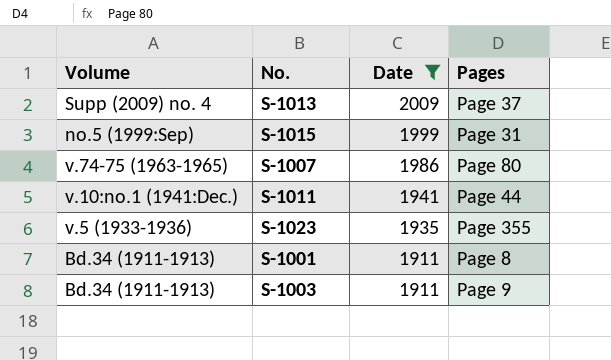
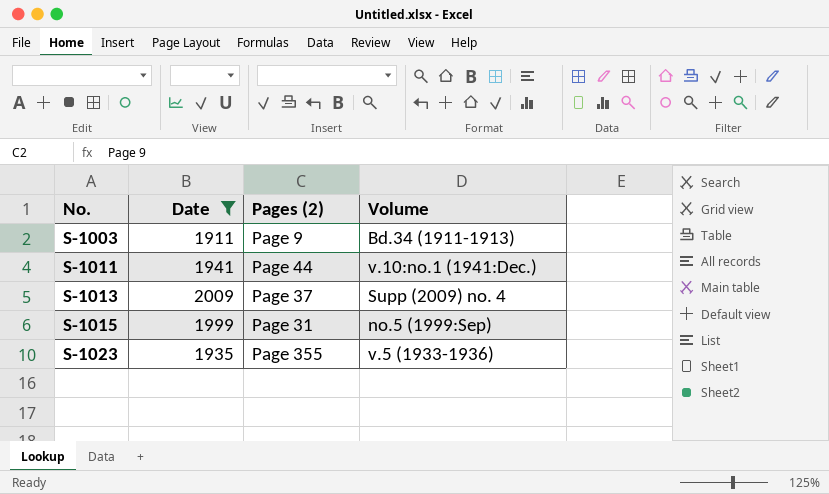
row order: Date descending -> No. ascending
column name: Pages -> Pages (2)
column Volume | position: 1 -> 4
row S-1007: v.74-75 (1963-1965) | 1986 | Page 80 -> none
row S-1001: Bd.34 (1911-1913) | 1911 | Page 8 -> none

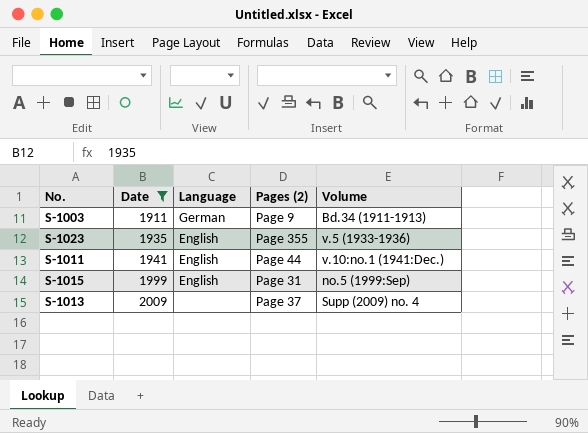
row order: No. ascending -> Date ascending
column Language | position: none -> 3

